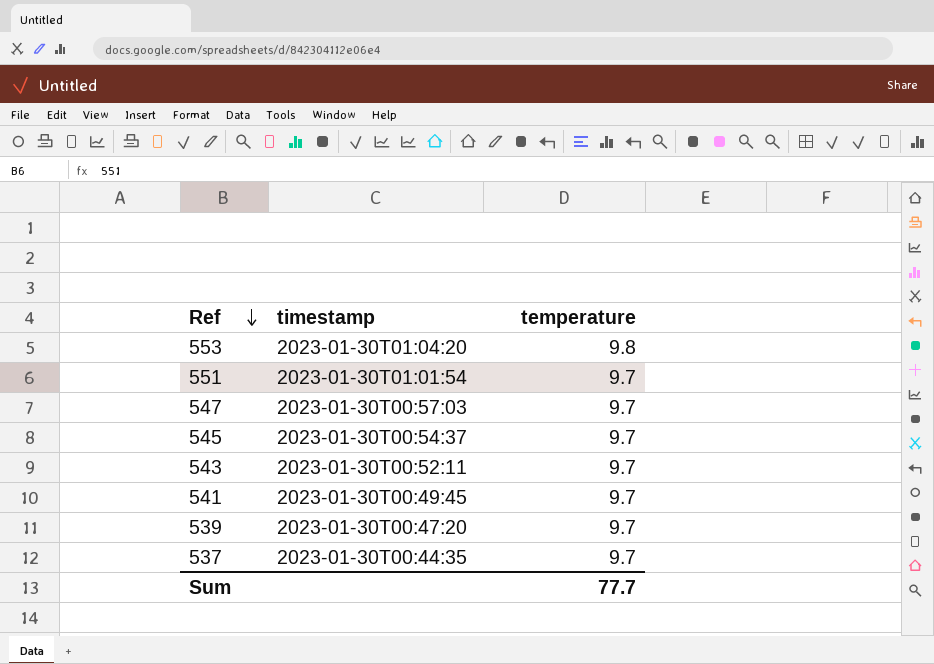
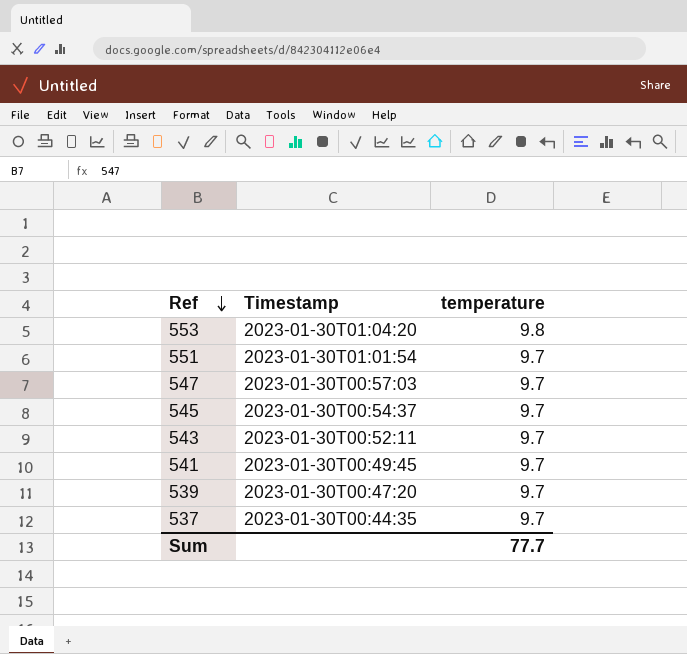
column name: timestamp -> Timestamp

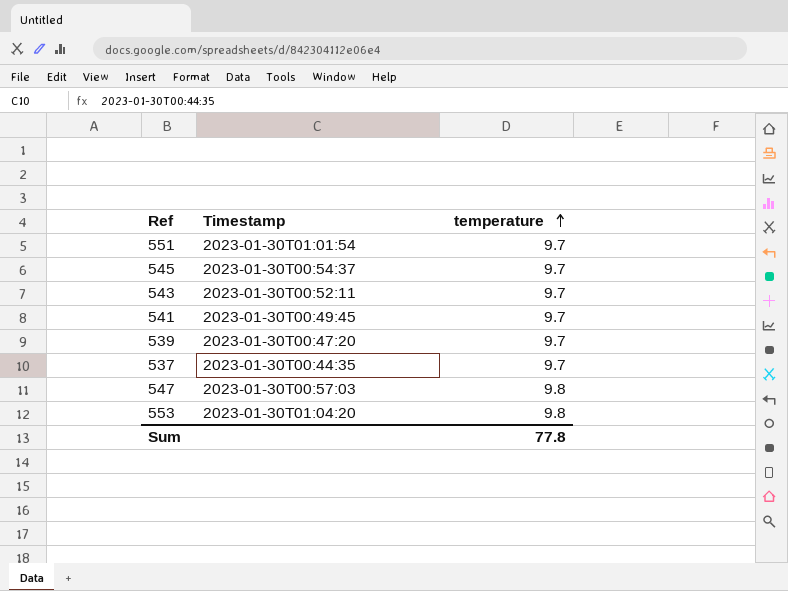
row order: Ref descending -> temperature ascending
547 | temperature: 9.7 -> 9.8
Sum | temperature: 77.7 -> 77.8

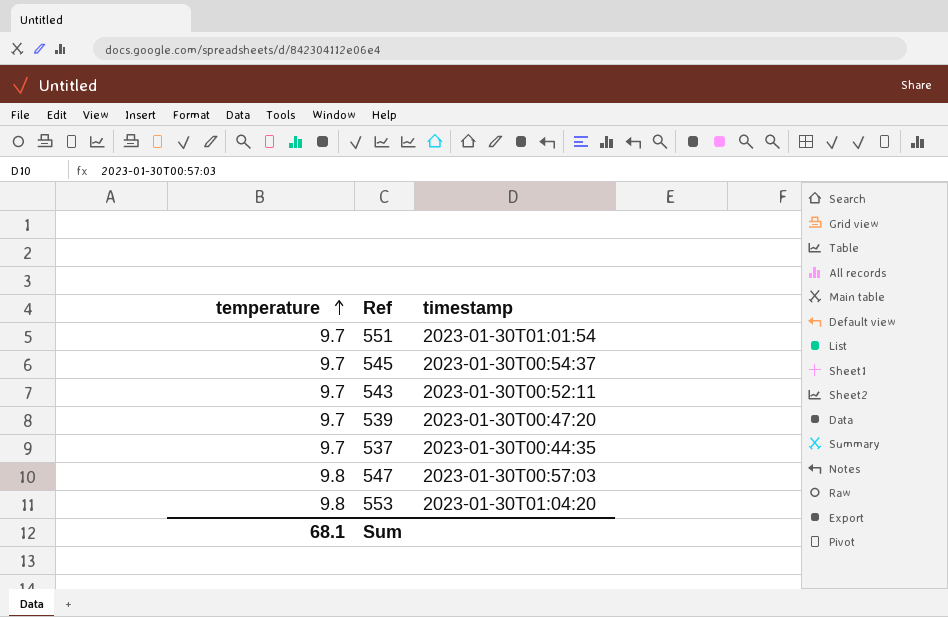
column temperature | position: 3 -> 1
column name: Timestamp -> timestamp
row 541: 2023-01-30T00:49:45 | 9.7 -> none
Sum | temperature: 77.8 -> 68.1

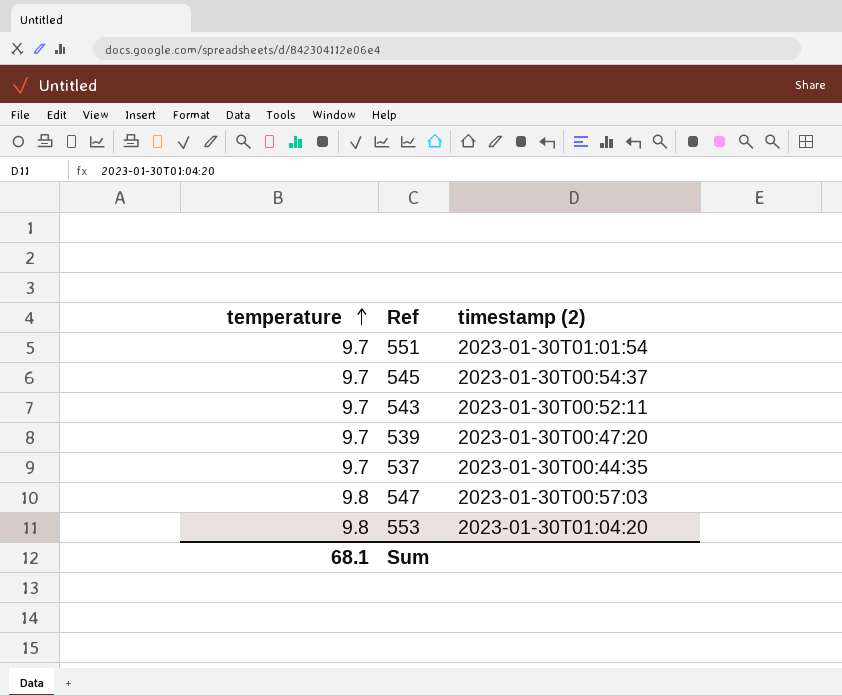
column name: timestamp -> timestamp (2)

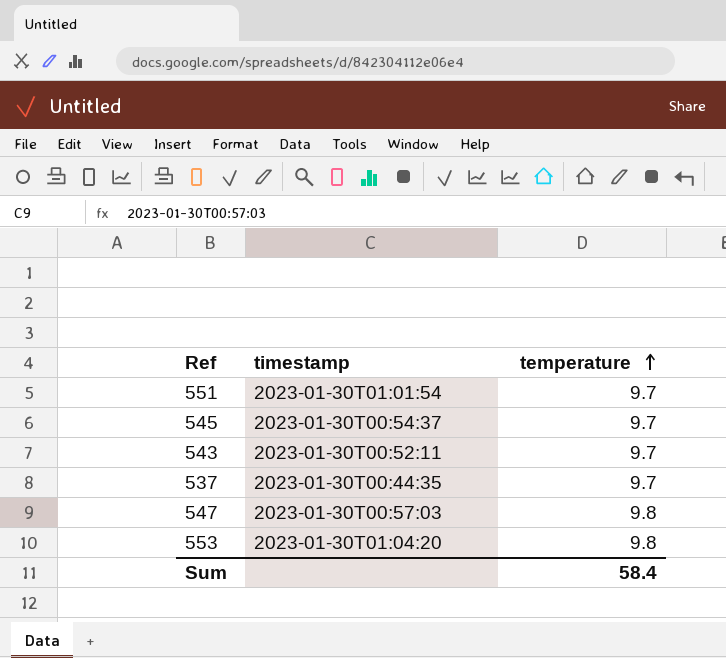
column name: timestamp (2) -> timestamp
column temperature | position: 1 -> 3
row 539: 9.7 | 2023-01-30T00:47:20 -> none
Sum | temperature: 68.1 -> 58.4

